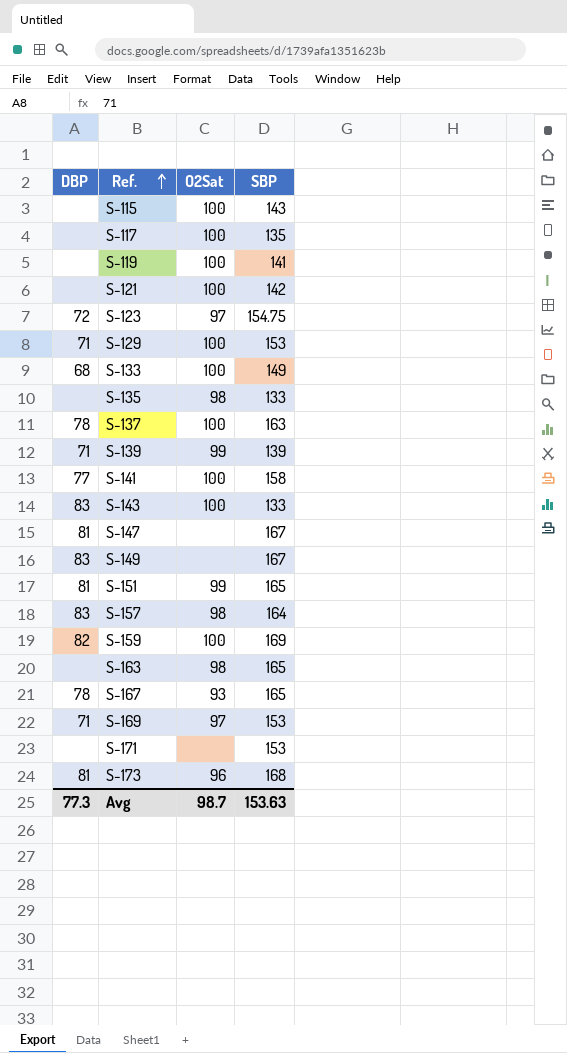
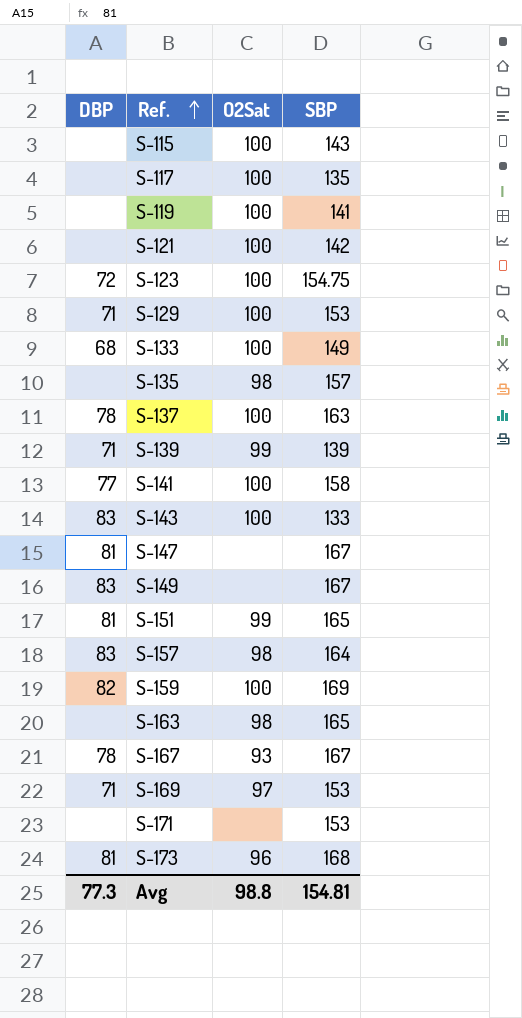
S-123 | O2Sat: 97 -> 100
S-135 | SBP: 133 -> 157
S-167 | SBP: 165 -> 167
Avg | O2Sat: 98.7 -> 98.8
Avg | SBP: 153.63 -> 154.81

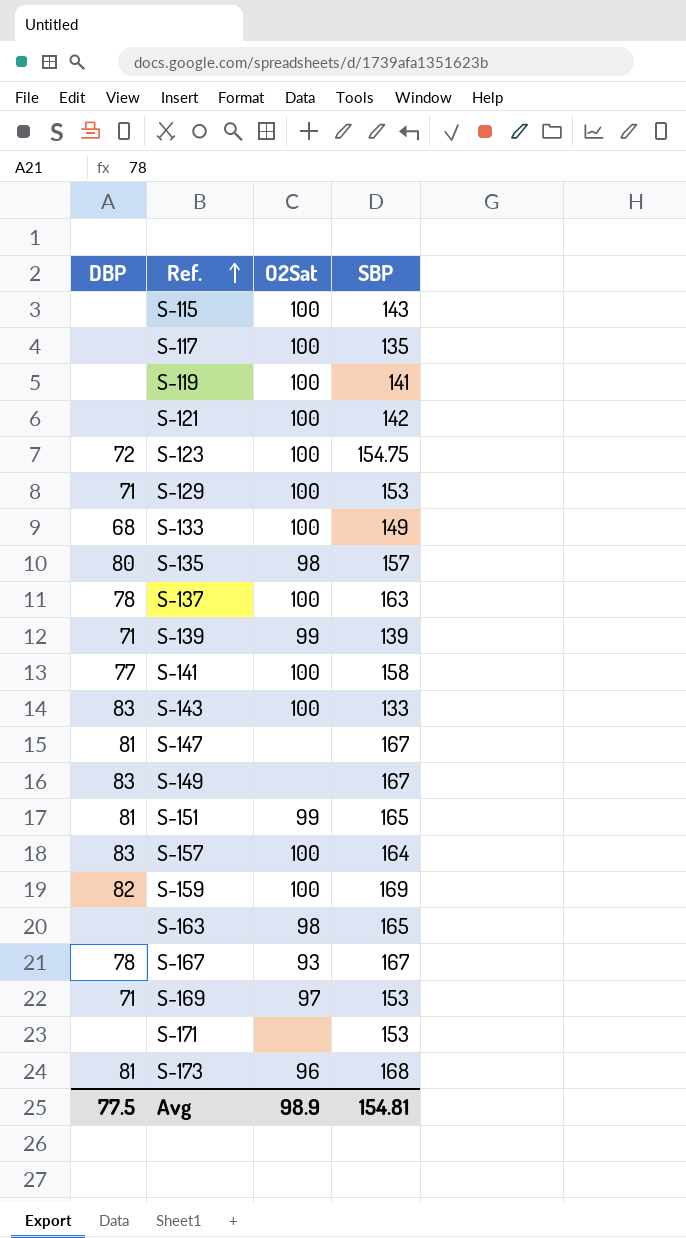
S-135 | DBP: none -> 80
S-157 | O2Sat: 98 -> 100
Avg | DBP: 77.3 -> 77.5
Avg | O2Sat: 98.8 -> 98.9

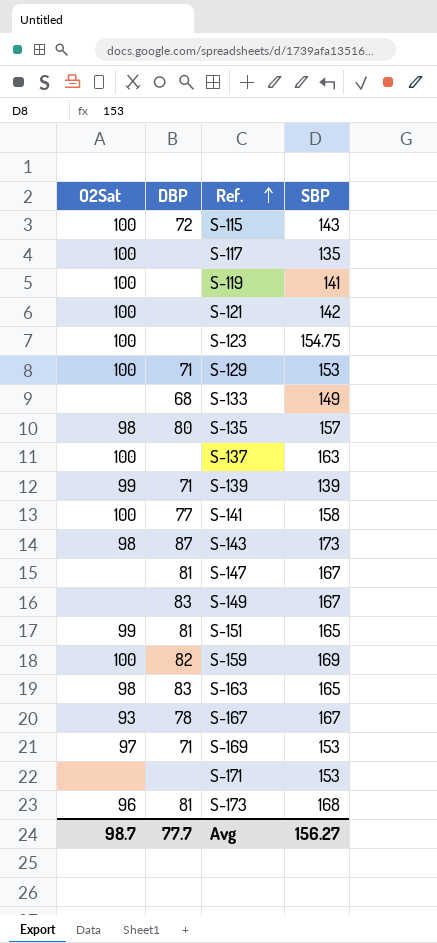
column O2Sat | position: 3 -> 1
row S-157: 83 | 100 | 164 -> none
S-115 | DBP: none -> 72
S-123 | DBP: 72 -> none
S-133 | O2Sat: 100 -> none
S-137 | DBP: 78 -> none
S-143 | O2Sat: 100 -> 98
S-143 | DBP: 83 -> 87
S-143 | SBP: 133 -> 173
S-163 | DBP: none -> 83
Avg | O2Sat: 98.9 -> 98.7
Avg | DBP: 77.5 -> 77.7
Avg | SBP: 154.81 -> 156.27

